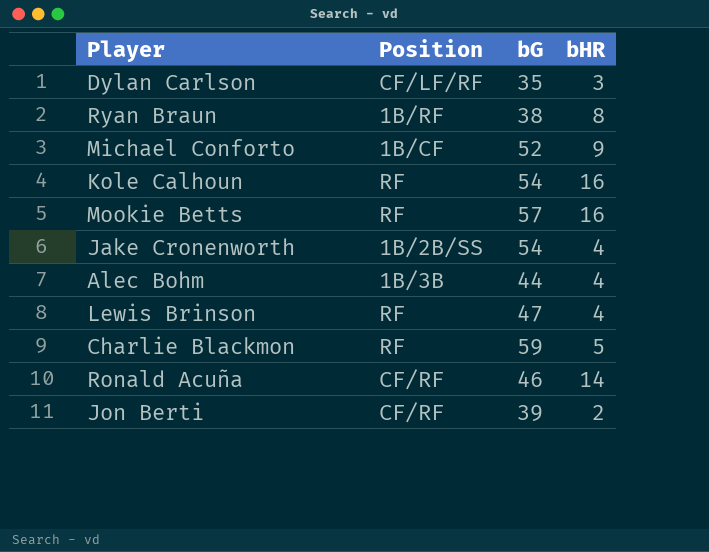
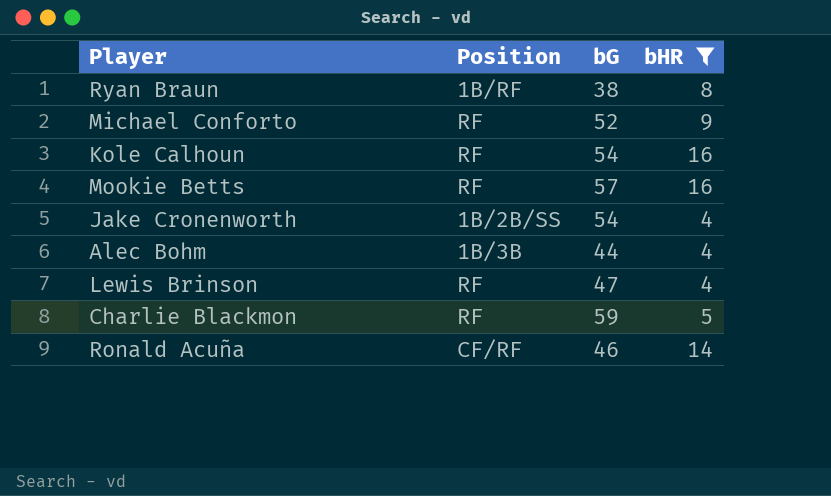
filter: none -> bHR >= 4
Michael Conforto | Position: 1B/CF -> RF

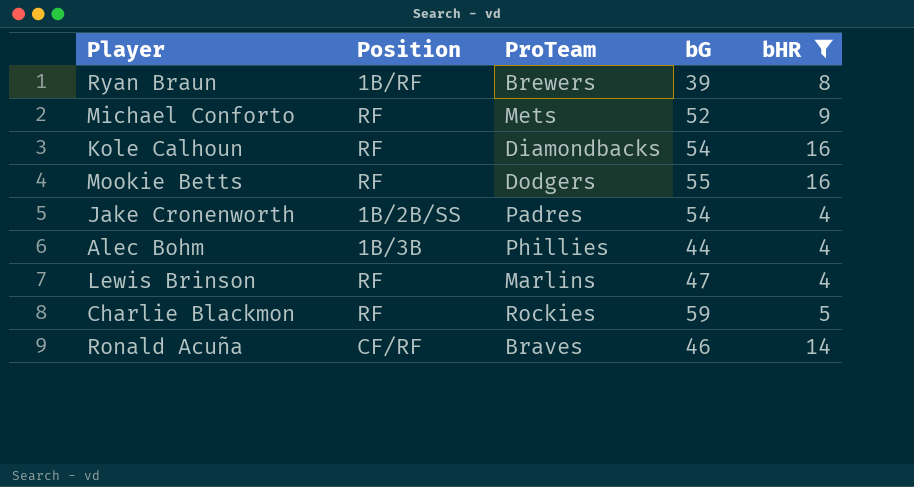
column ProTeam | position: none -> 3
Ryan Braun | bG: 38 -> 39
Mookie Betts | bG: 57 -> 55

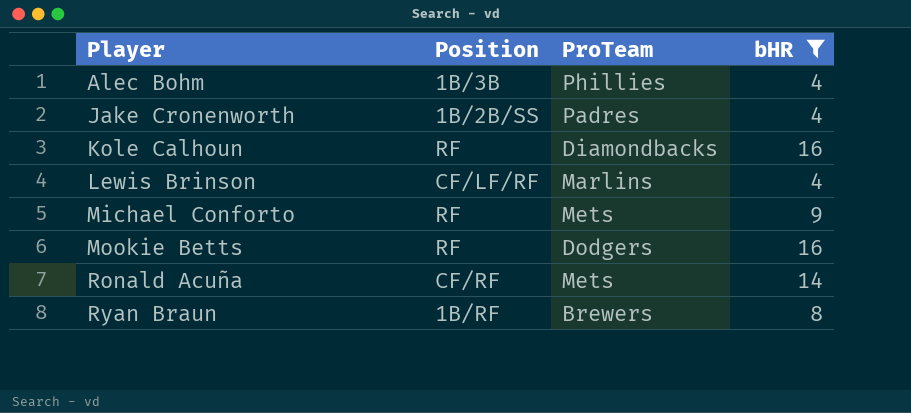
row order: none -> Player ascending
column bG | position: 4 -> none
row Charlie Blackmon: RF | Rockies | 59 | 5 -> none
Lewis Brinson | Position: RF -> CF/LF/RF
Ronald Acuña | ProTeam: Braves -> Mets

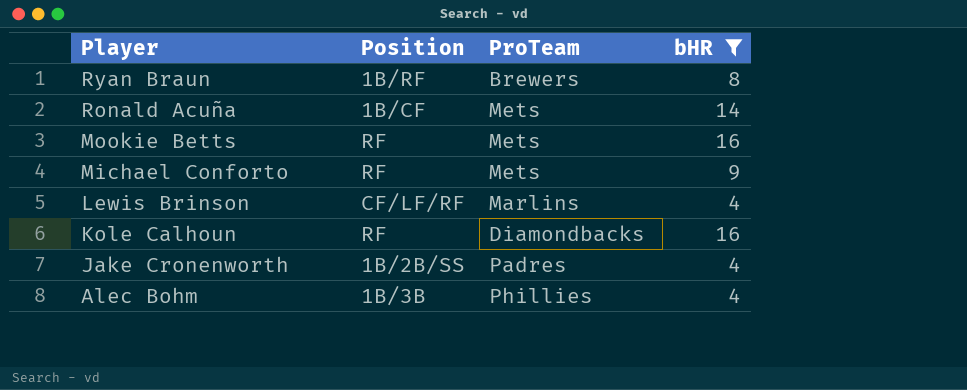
row order: Player ascending -> Player descending
Ronald Acuña | Position: CF/RF -> 1B/CF
Mookie Betts | ProTeam: Dodgers -> Mets

